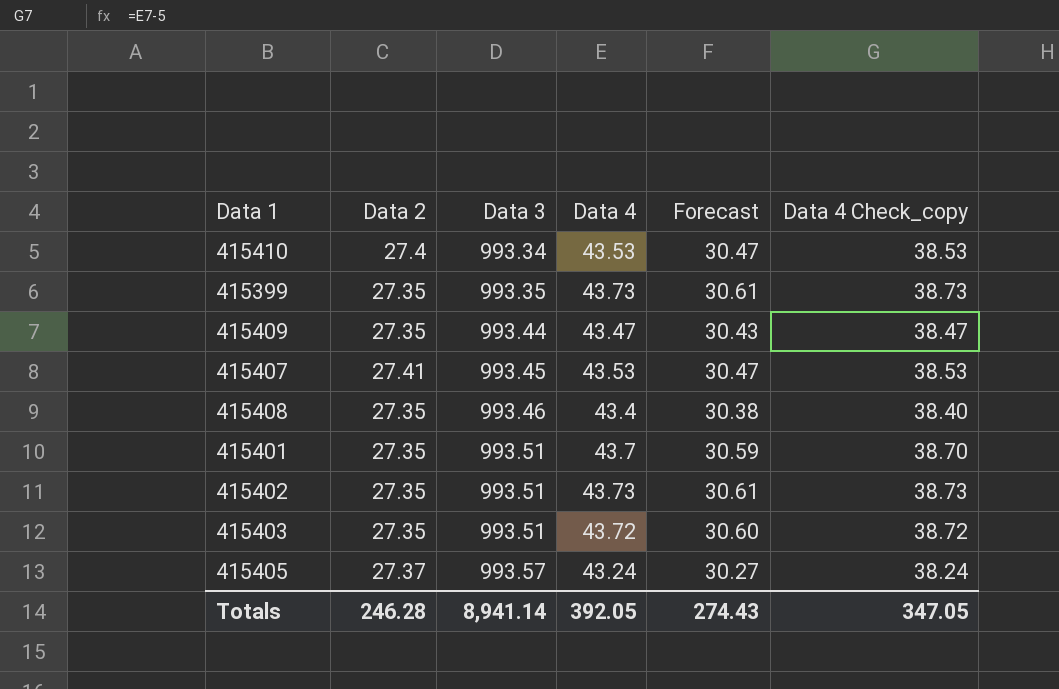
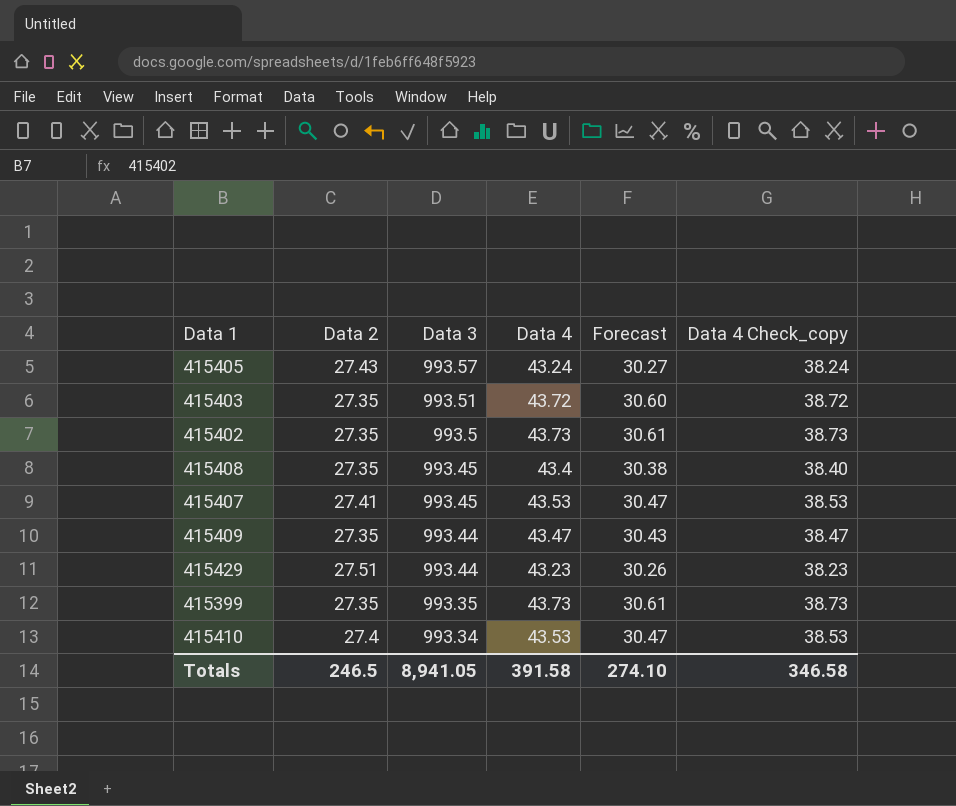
row order: Data 3 ascending -> Data 3 descending
row 415401: 27.35 | 993.51 | 43.7 | 30.59 | 38.70 -> none
415405 | Data 2: 27.37 -> 27.43
415402 | Data 3: 993.51 -> 993.5
415408 | Data 3: 993.46 -> 993.45
row 415429: none -> 27.51 | 993.44 | 43.23 | 30.26 | 38.23
Totals | Data 2: 246.28 -> 246.5
Totals | Data 3: 8,941.14 -> 8,941.05
Totals | Data 4: 392.05 -> 391.58
Totals | Forecast: 274.43 -> 274.10
Totals | Data 4 Check_copy: 347.05 -> 346.58

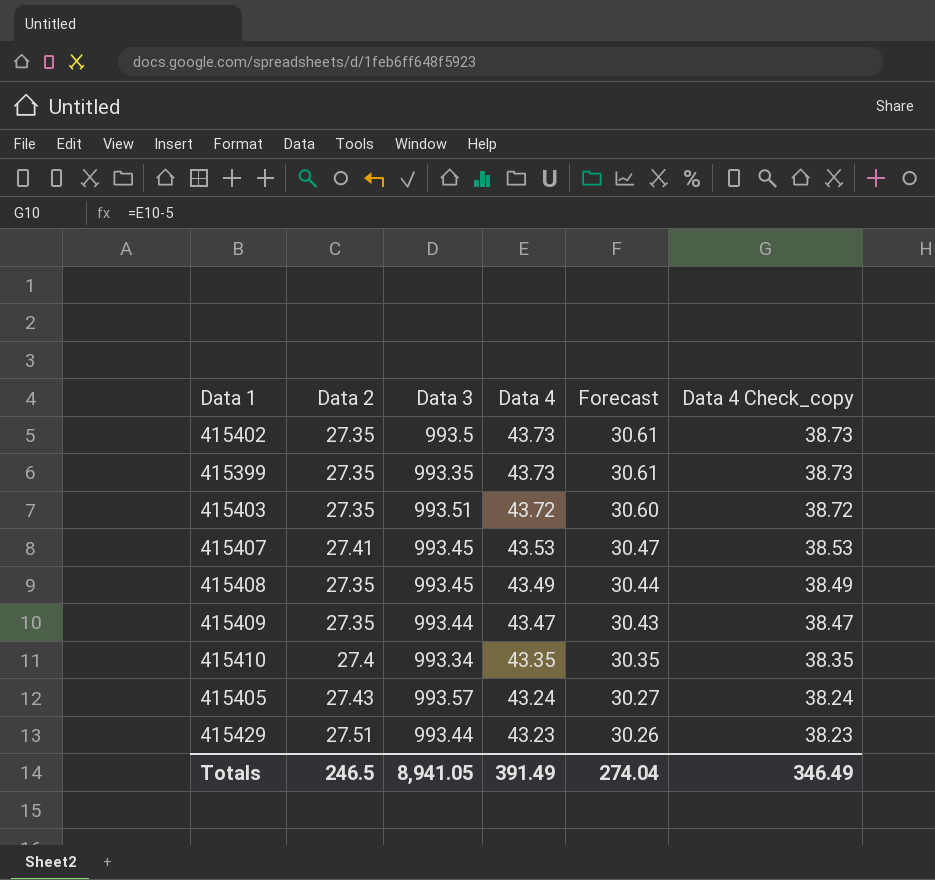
row order: Data 3 descending -> Data 4 descending
415408 | Data 4: 43.4 -> 43.49
415408 | Forecast: 30.38 -> 30.44
415408 | Data 4 Check_copy: 38.40 -> 38.49
415410 | Data 4: 43.53 -> 43.35
415410 | Forecast: 30.47 -> 30.35
415410 | Data 4 Check_copy: 38.53 -> 38.35
Totals | Data 4: 391.58 -> 391.49
Totals | Forecast: 274.10 -> 274.04
Totals | Data 4 Check_copy: 346.58 -> 346.49

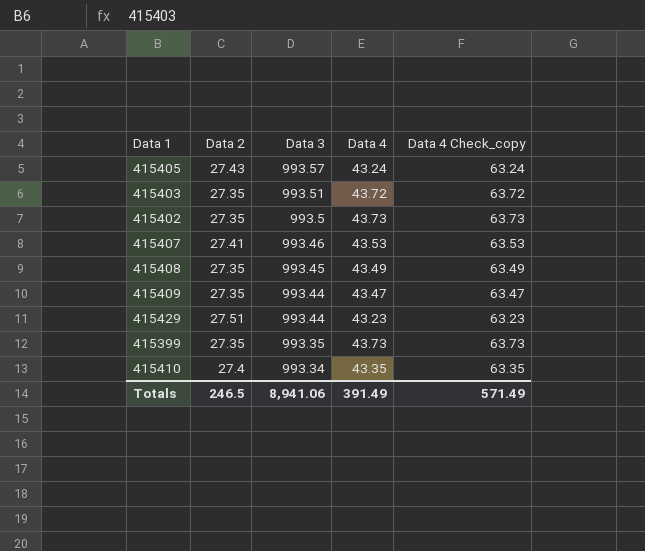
row order: Data 4 descending -> Data 3 descending
column Forecast | formula: [Data 4] * 0.7 -> none
column Data 4 Check_copy | formula: [Data 4] - 5 -> [Data 4] + 20
415407 | Data 3: 993.45 -> 993.46
Totals | Data 3: 8,941.05 -> 8,941.06
Totals | Data 4 Check_copy: 346.49 -> 571.49

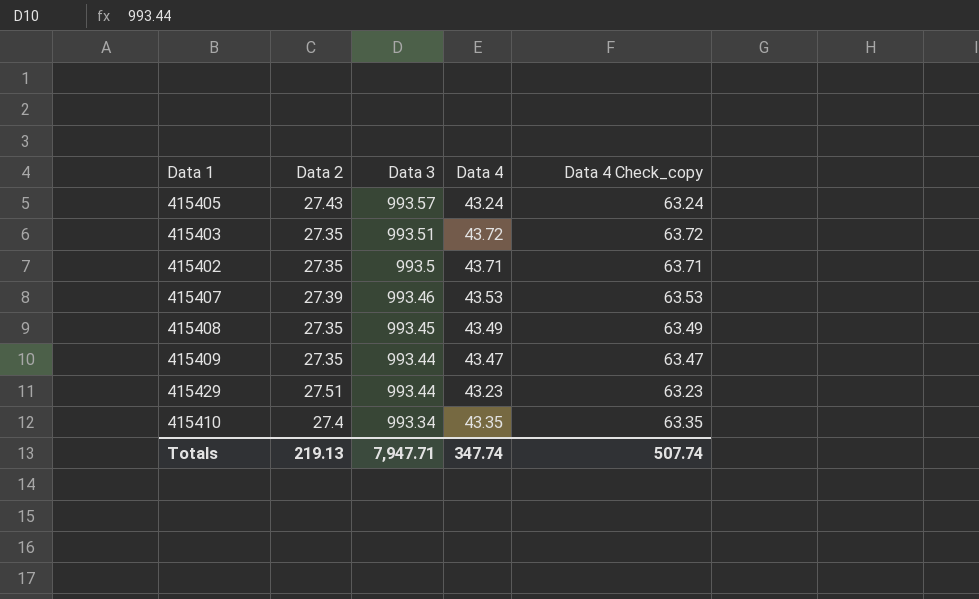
row 415399: 27.35 | 993.35 | 43.73 | 63.73 -> none
415402 | Data 4: 43.73 -> 43.71
415402 | Data 4 Check_copy: 63.73 -> 63.71
415407 | Data 2: 27.41 -> 27.39
Totals | Data 2: 246.5 -> 219.13
Totals | Data 3: 8,941.06 -> 7,947.71
Totals | Data 4: 391.49 -> 347.74
Totals | Data 4 Check_copy: 571.49 -> 507.74

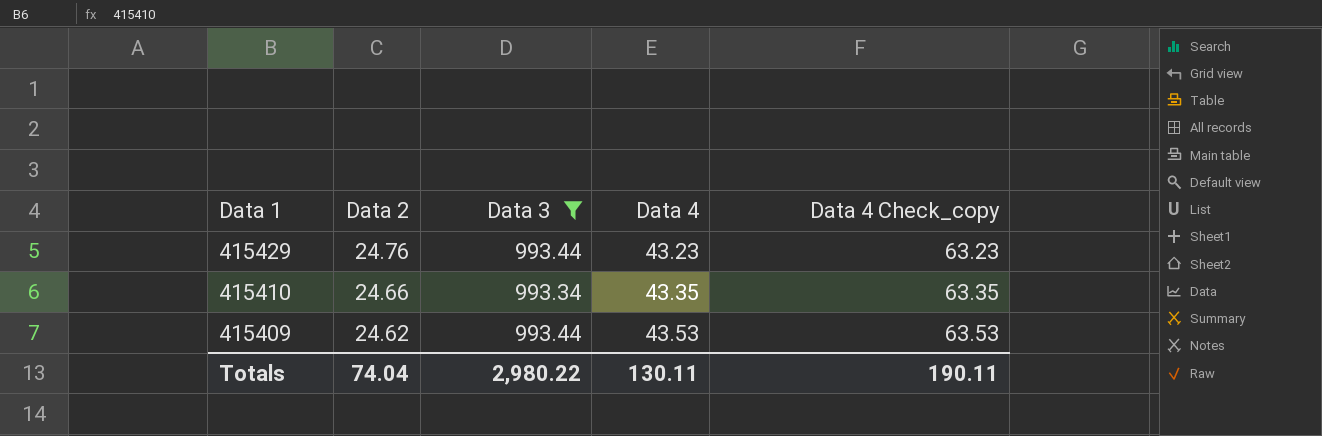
filter: none -> Data 3 <= 993.44
row order: Data 3 descending -> Data 1 descending
415429 | Data 2: 27.51 -> 24.76
415410 | Data 2: 27.4 -> 24.66
415409 | Data 2: 27.35 -> 24.62
415409 | Data 4: 43.47 -> 43.53
415409 | Data 4 Check_copy: 63.47 -> 63.53
Totals | Data 2: 219.13 -> 74.04
Totals | Data 3: 7,947.71 -> 2,980.22
Totals | Data 4: 347.74 -> 130.11
Totals | Data 4 Check_copy: 507.74 -> 190.11

